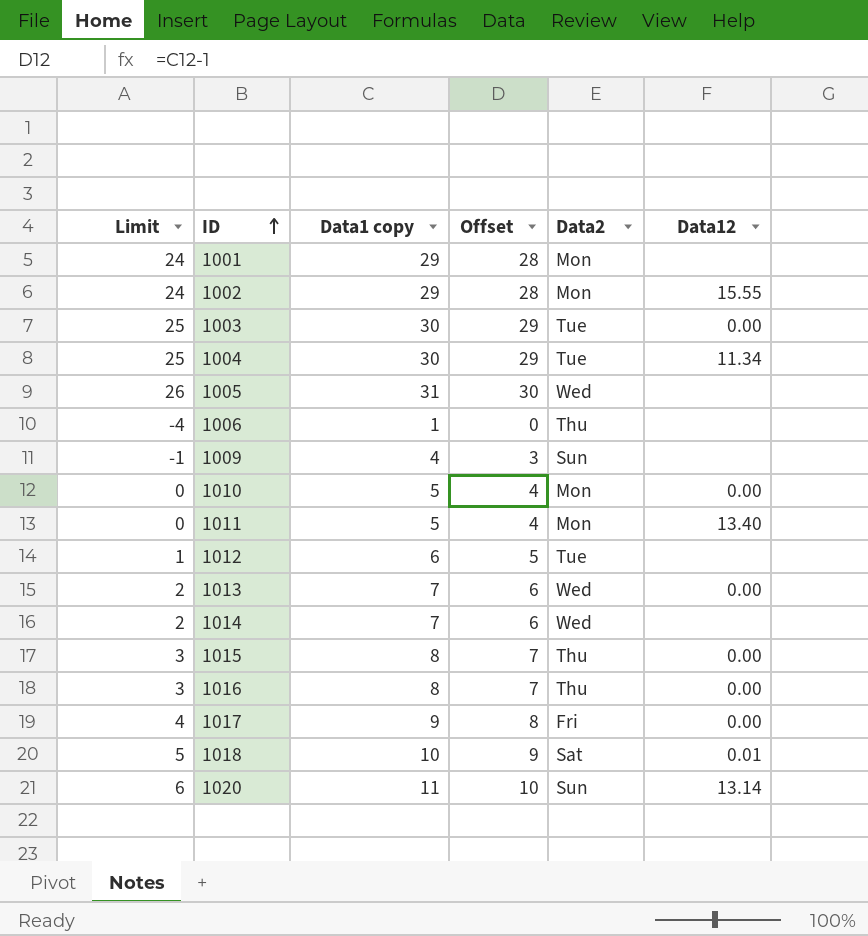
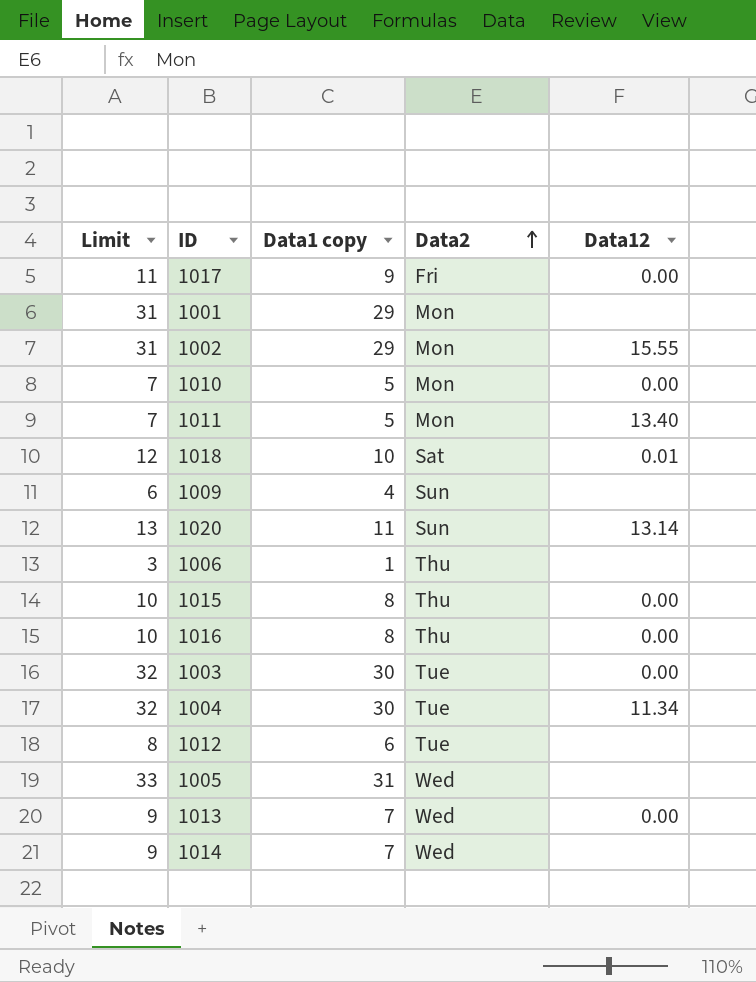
row order: ID ascending -> Data2 ascending
column Offset | formula: [Data1 copy] - 1 -> none
column Limit | formula: [Data1 copy] - 5 -> [Data1 copy] + 2

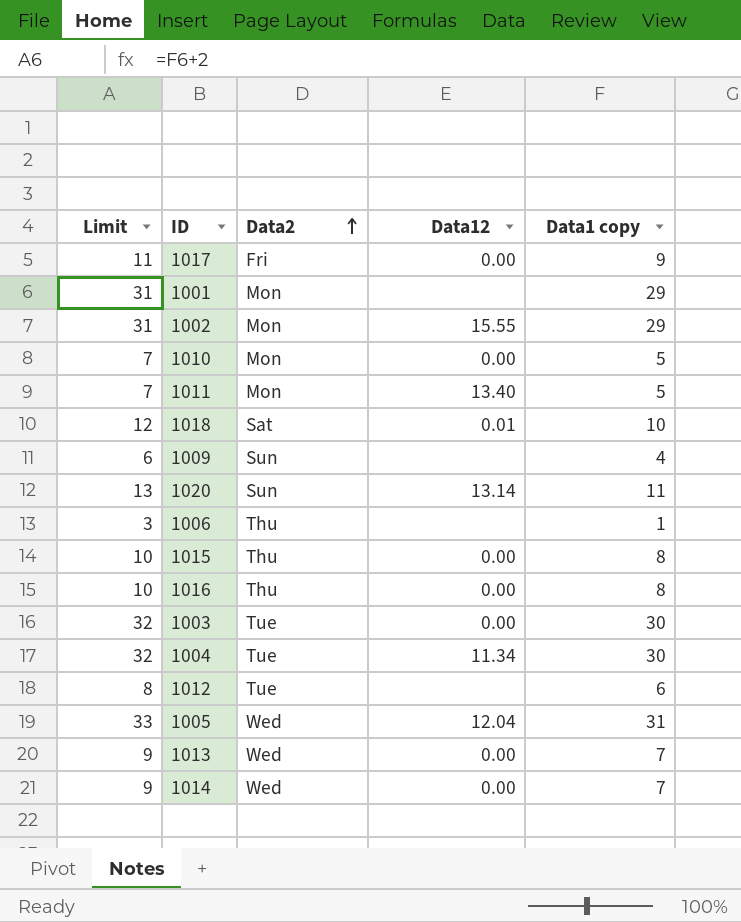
column Data1 copy | position: 3 -> 5
1005 | Data12: none -> 12.04
1014 | Data12: none -> 0.00

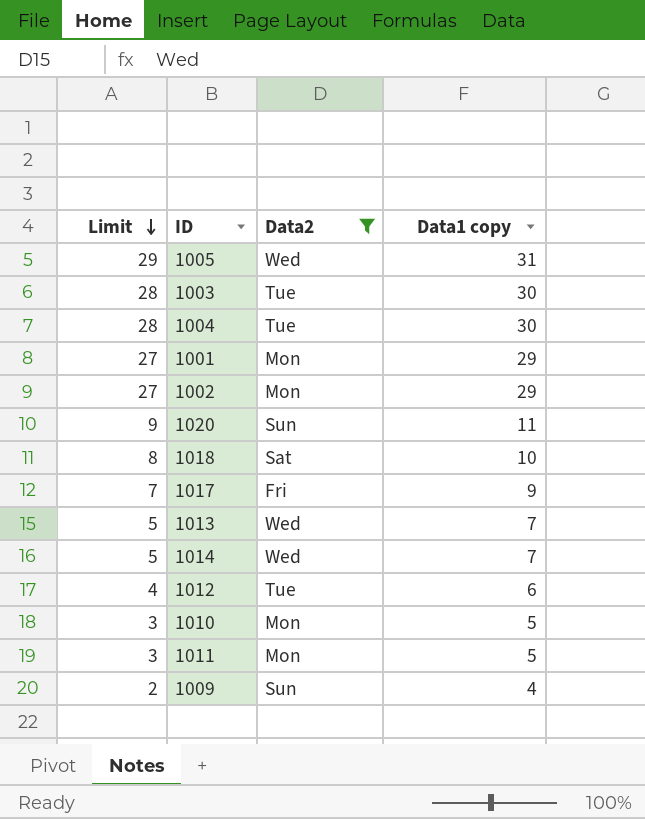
filter: none -> Data2 != Thu
row order: Data2 ascending -> Limit descending
column Data12 | position: 4 -> none
column Limit | formula: [Data1 copy] + 2 -> [Data1 copy] - 2

